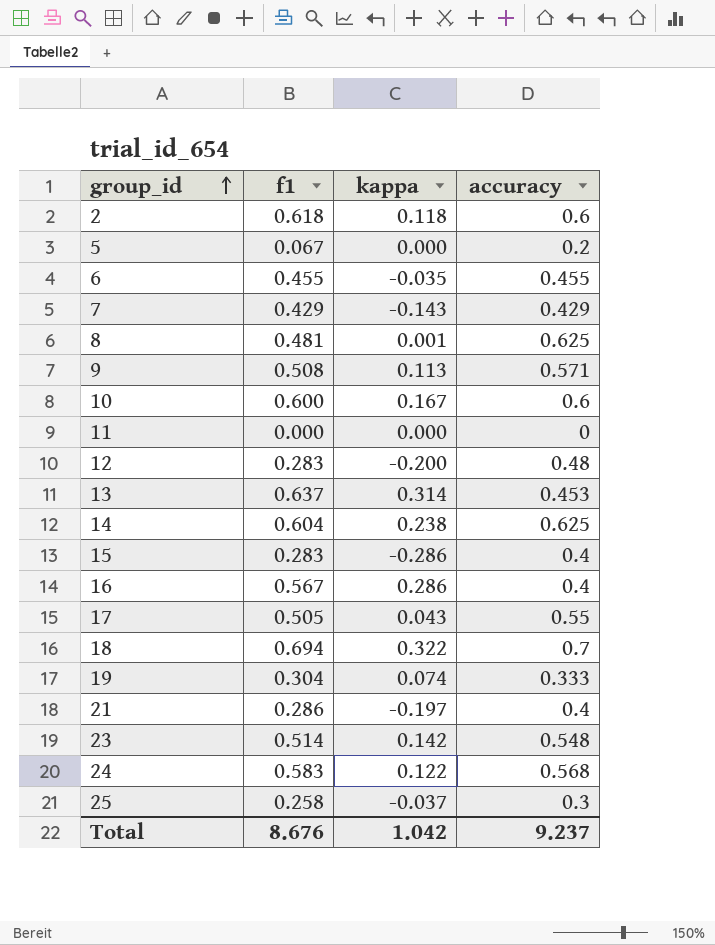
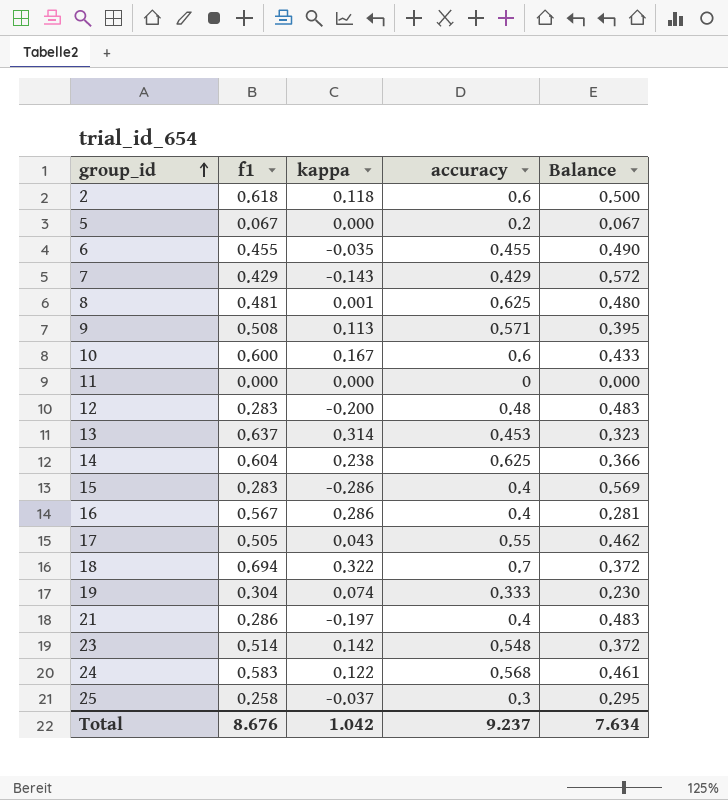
column Balance | formula: none -> [f1] - [kappa]

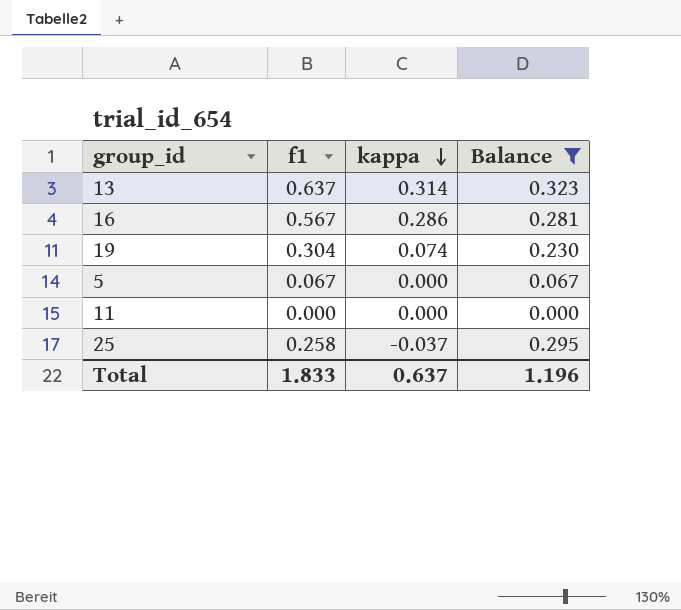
filter: none -> Balance <= 0.323
row order: group_id ascending -> kappa descending
column accuracy | position: 4 -> none
Total | f1: 8.676 -> 1.833
Total | kappa: 1.042 -> 0.637
Total | Balance: 7.634 -> 1.196

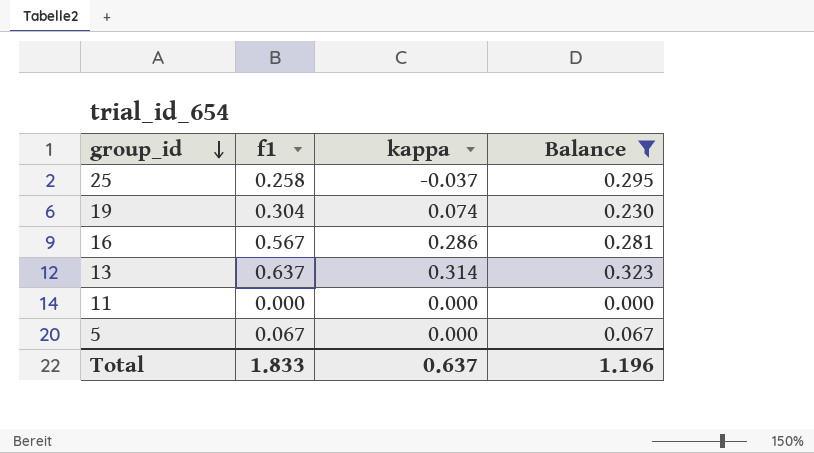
row order: kappa descending -> group_id descending

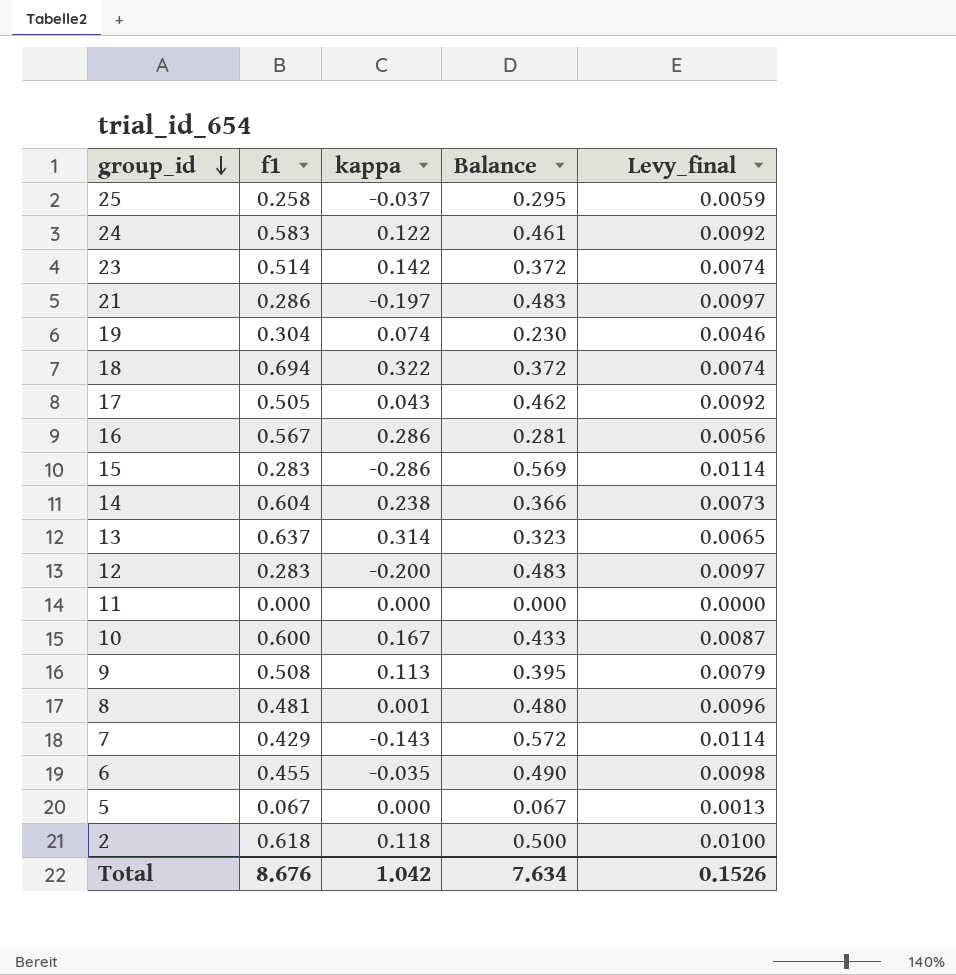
filter: Balance <= 0.323 -> none
column Levy_final | formula: none -> [Balance] * 0.02
Total | f1: 1.833 -> 8.676
Total | kappa: 0.637 -> 1.042
Total | Balance: 1.196 -> 7.634

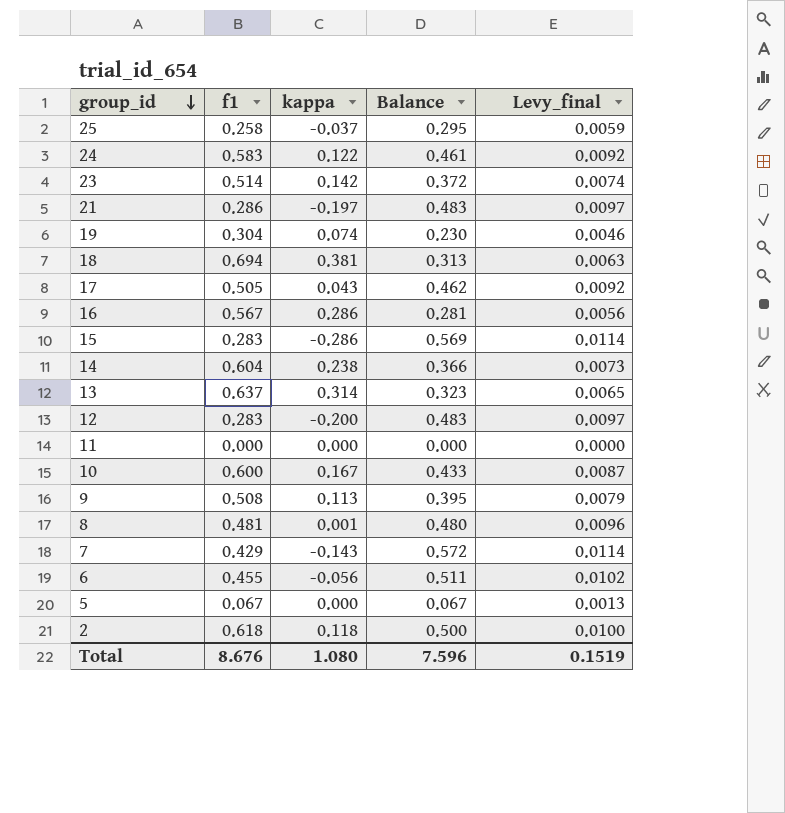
18 | kappa: 0.322 -> 0.381
18 | Balance: 0.372 -> 0.313
18 | Levy_final: 0.0074 -> 0.0063
6 | kappa: -0.035 -> -0.056
6 | Balance: 0.490 -> 0.511
6 | Levy_final: 0.0098 -> 0.0102
Total | kappa: 1.042 -> 1.080
Total | Balance: 7.634 -> 7.596
Total | Levy_final: 0.1526 -> 0.1519

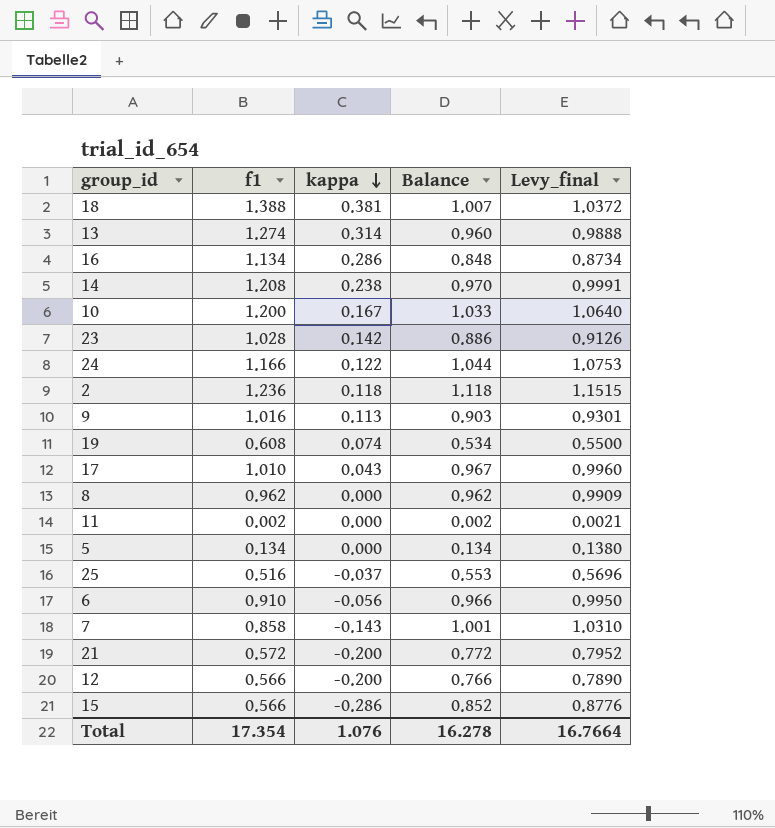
row order: group_id descending -> kappa descending
column Levy_final | formula: [Balance] * 0.02 -> [Balance] * 1.03
18 | f1: 0.694 -> 1.388
18 | Balance: 0.313 -> 1.007
13 | f1: 0.637 -> 1.274
13 | Balance: 0.323 -> 0.960
16 | f1: 0.567 -> 1.134
16 | Balance: 0.281 -> 0.848
14 | f1: 0.604 -> 1.208
14 | Balance: 0.366 -> 0.970
10 | f1: 0.600 -> 1.200
10 | Balance: 0.433 -> 1.033
23 | f1: 0.514 -> 1.028
23 | Balance: 0.372 -> 0.886
24 | f1: 0.583 -> 1.166
24 | Balance: 0.461 -> 1.044
2 | f1: 0.618 -> 1.236
2 | Balance: 0.500 -> 1.118
9 | f1: 0.508 -> 1.016
9 | Balance: 0.395 -> 0.903
19 | f1: 0.304 -> 0.608
19 | Balance: 0.230 -> 0.534
17 | f1: 0.505 -> 1.010
17 | Balance: 0.462 -> 0.967
8 | f1: 0.481 -> 0.962
8 | kappa: 0.001 -> 0.000
8 | Balance: 0.480 -> 0.962
11 | f1: 0.000 -> 0.002
11 | Balance: 0.000 -> 0.002
5 | f1: 0.067 -> 0.134
5 | Balance: 0.067 -> 0.134
25 | f1: 0.258 -> 0.516
25 | Balance: 0.295 -> 0.553
6 | f1: 0.455 -> 0.910
6 | Balance: 0.511 -> 0.966
7 | f1: 0.429 -> 0.858
7 | Balance: 0.572 -> 1.001
21 | f1: 0.286 -> 0.572
21 | kappa: -0.197 -> -0.200
21 | Balance: 0.483 -> 0.772
12 | f1: 0.283 -> 0.566
12 | Balance: 0.483 -> 0.766
15 | f1: 0.283 -> 0.566
15 | Balance: 0.569 -> 0.852
Total | f1: 8.676 -> 17.354
Total | kappa: 1.080 -> 1.076
Total | Balance: 7.596 -> 16.278
Total | Levy_final: 0.1519 -> 16.7664

